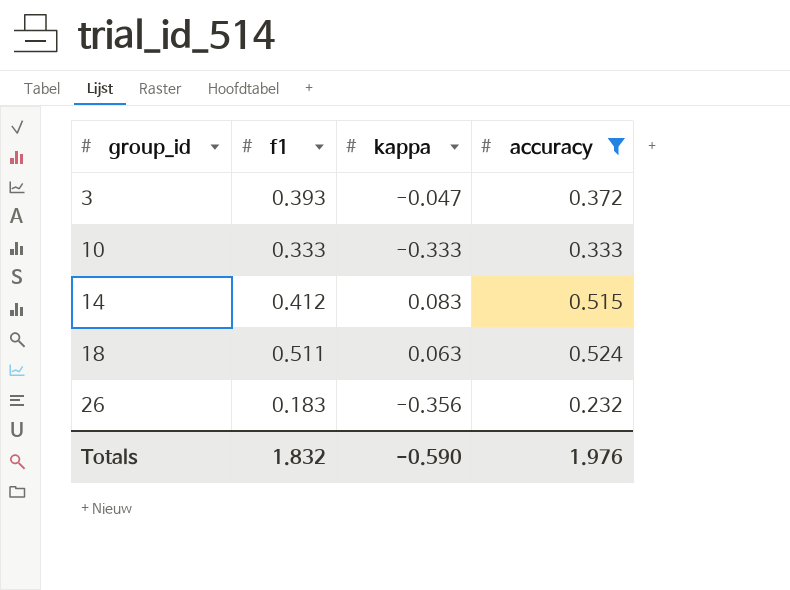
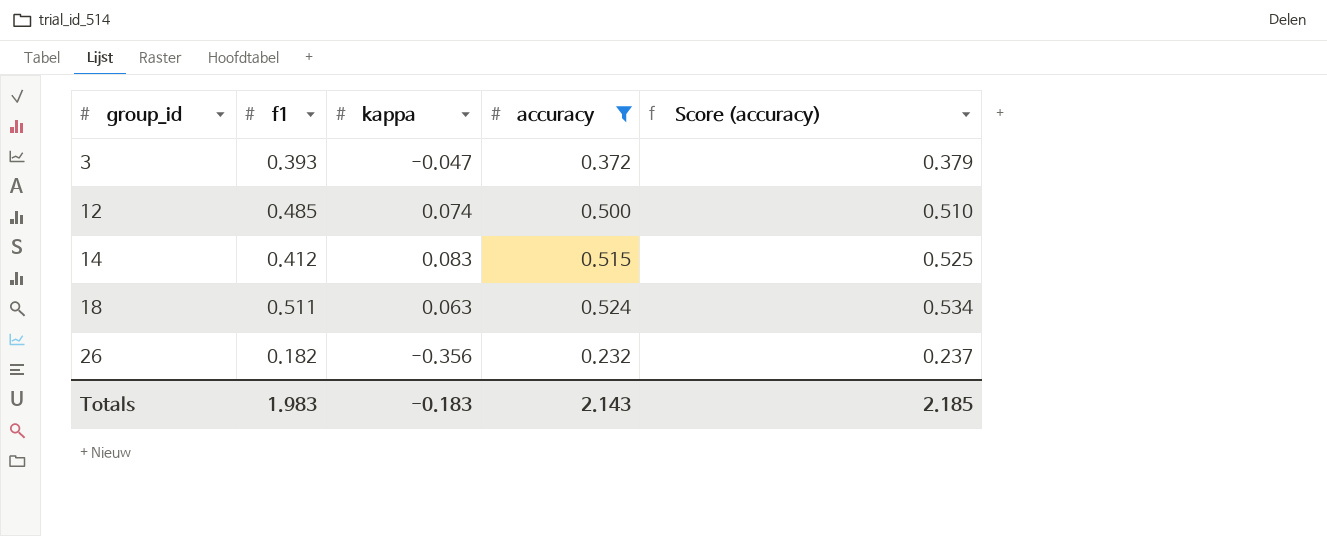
column Score (accuracy) | formula: none -> [accuracy] * 1.02
row 10: 0.333 | -0.333 | 0.333 -> none
row 12: none -> 0.485 | 0.074 | 0.500 | 0.510
26 | f1: 0.183 -> 0.182
Totals | f1: 1.832 -> 1.983
Totals | kappa: -0.590 -> -0.183
Totals | accuracy: 1.976 -> 2.143

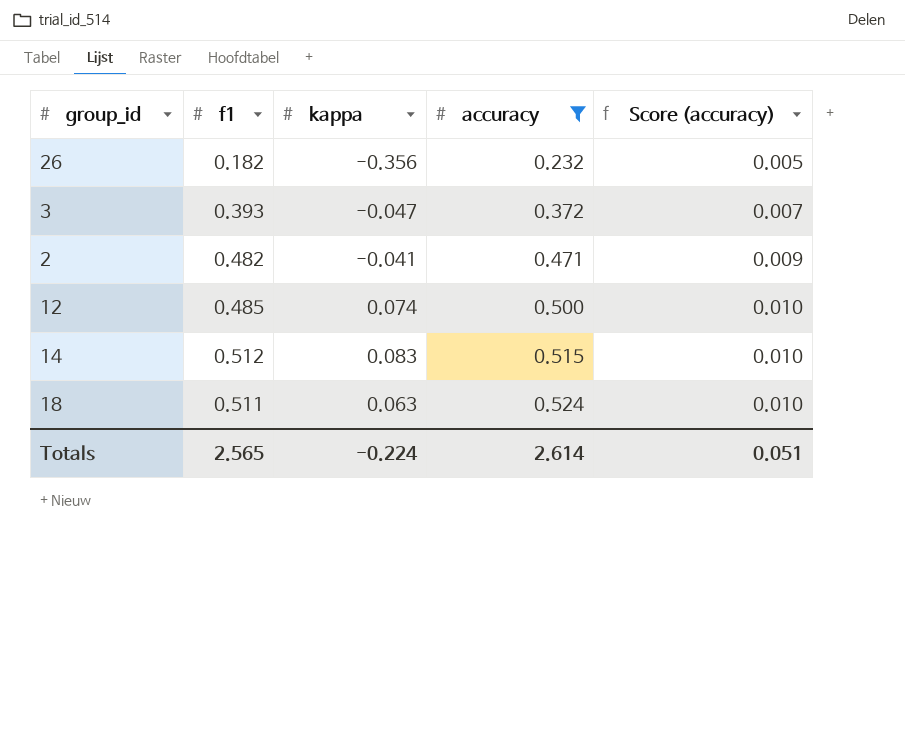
row order: group_id ascending -> accuracy ascending
column Score (accuracy) | formula: [accuracy] * 1.02 -> [accuracy] * 0.02
row 2: none -> 0.482 | -0.041 | 0.471 | 0.009
14 | f1: 0.412 -> 0.512
Totals | f1: 1.983 -> 2.565
Totals | kappa: -0.183 -> -0.224
Totals | accuracy: 2.143 -> 2.614
Totals | Score (accuracy): 2.185 -> 0.051

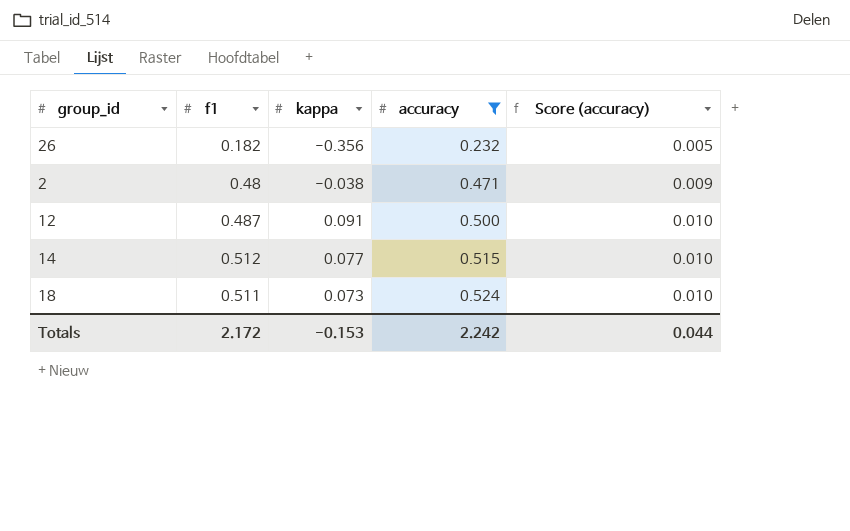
row 3: 0.393 | -0.047 | 0.372 | 0.007 -> none
2 | f1: 0.482 -> 0.48
2 | kappa: -0.041 -> -0.038
12 | f1: 0.485 -> 0.487
12 | kappa: 0.074 -> 0.091
14 | kappa: 0.083 -> 0.077
18 | kappa: 0.063 -> 0.073
Totals | f1: 2.565 -> 2.172
Totals | kappa: -0.224 -> -0.153
Totals | accuracy: 2.614 -> 2.242
Totals | Score (accuracy): 0.051 -> 0.044

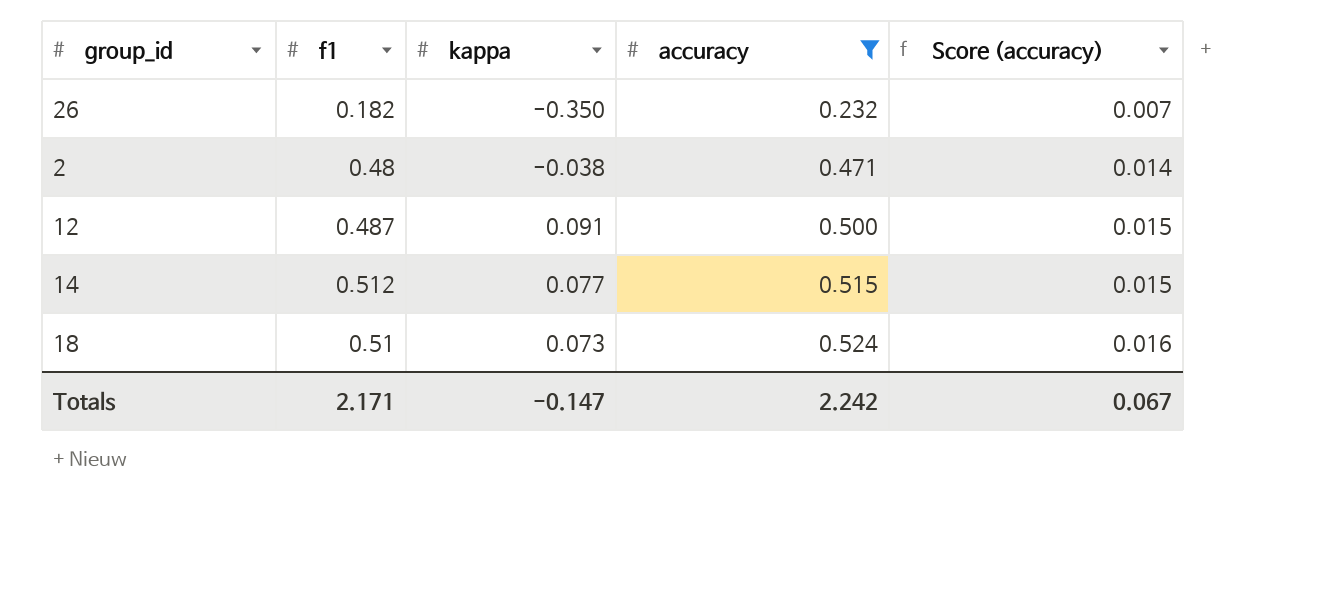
column Score (accuracy) | formula: [accuracy] * 0.02 -> [accuracy] * 0.03
26 | kappa: -0.356 -> -0.350
18 | f1: 0.511 -> 0.51
Totals | f1: 2.172 -> 2.171
Totals | kappa: -0.153 -> -0.147
Totals | Score (accuracy): 0.044 -> 0.067

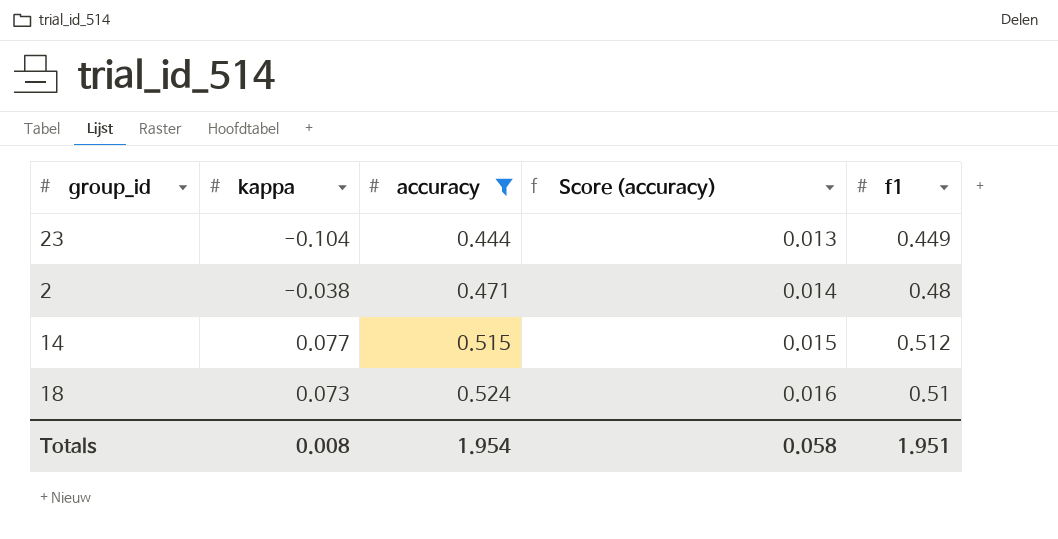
column f1 | position: 2 -> 5
row 26: 0.182 | -0.350 | 0.232 | 0.007 -> none
row 12: 0.487 | 0.091 | 0.500 | 0.015 -> none
row 23: none -> -0.104 | 0.444 | 0.013 | 0.449
Totals | kappa: -0.147 -> 0.008
Totals | accuracy: 2.242 -> 1.954
Totals | Score (accuracy): 0.067 -> 0.058
Totals | f1: 2.171 -> 1.951

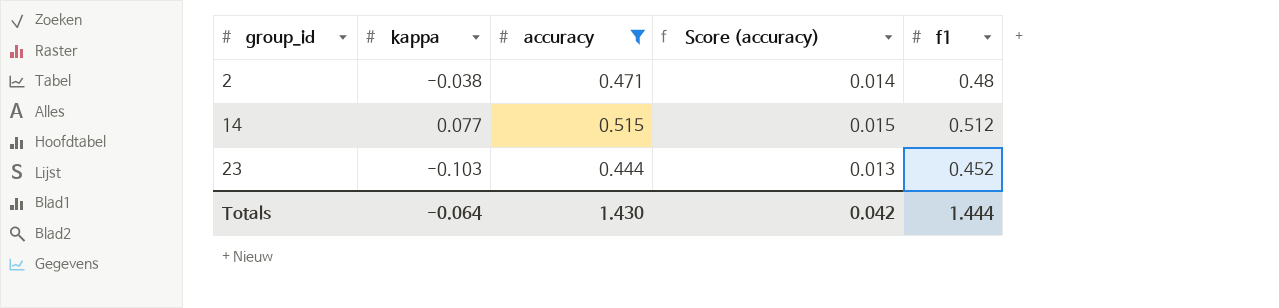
row order: accuracy ascending -> group_id ascending
row 18: 0.073 | 0.524 | 0.016 | 0.51 -> none
23 | kappa: -0.104 -> -0.103
23 | f1: 0.449 -> 0.452
Totals | kappa: 0.008 -> -0.064
Totals | accuracy: 1.954 -> 1.430
Totals | Score (accuracy): 0.058 -> 0.042
Totals | f1: 1.951 -> 1.444

